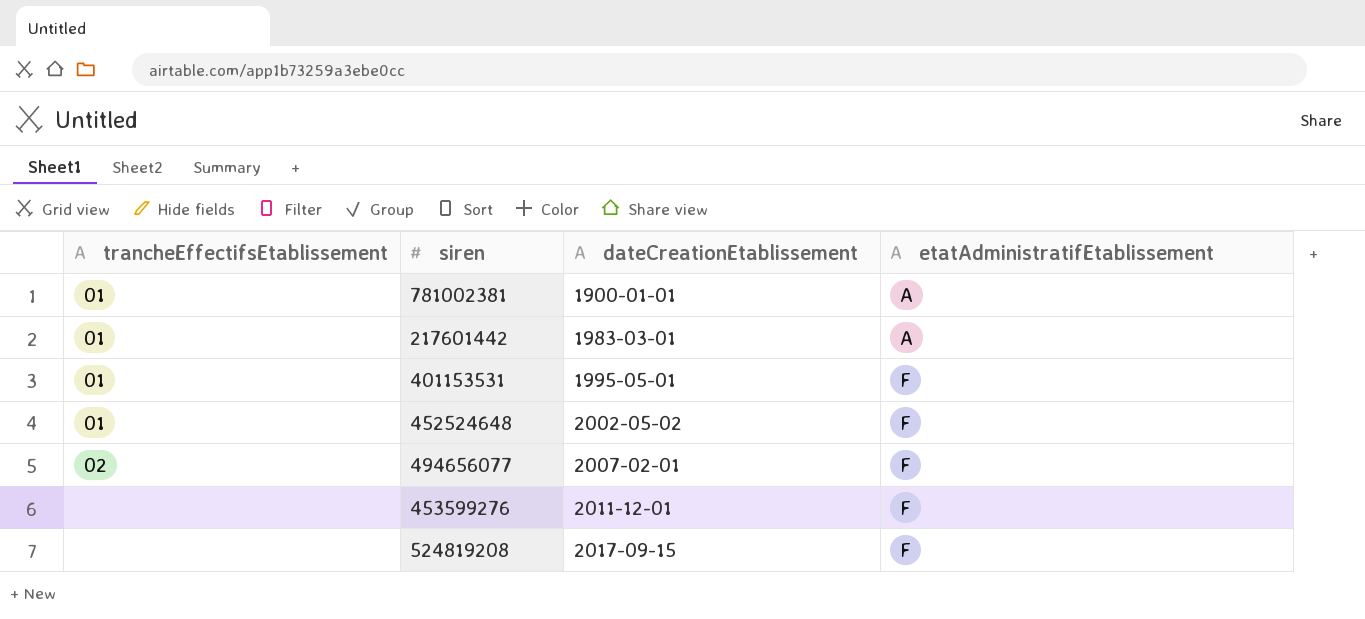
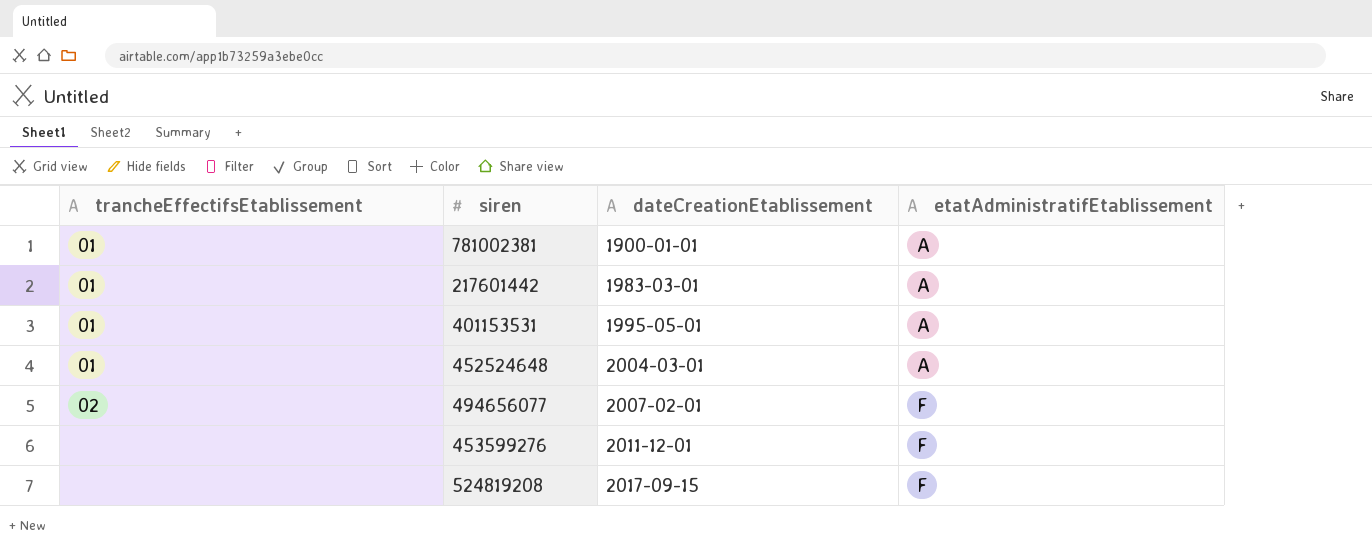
401153531 | etatAdministratifEtablissement: F -> A
452524648 | dateCreationEtablissement: 2002-05-02 -> 2004-03-01
452524648 | etatAdministratifEtablissement: F -> A

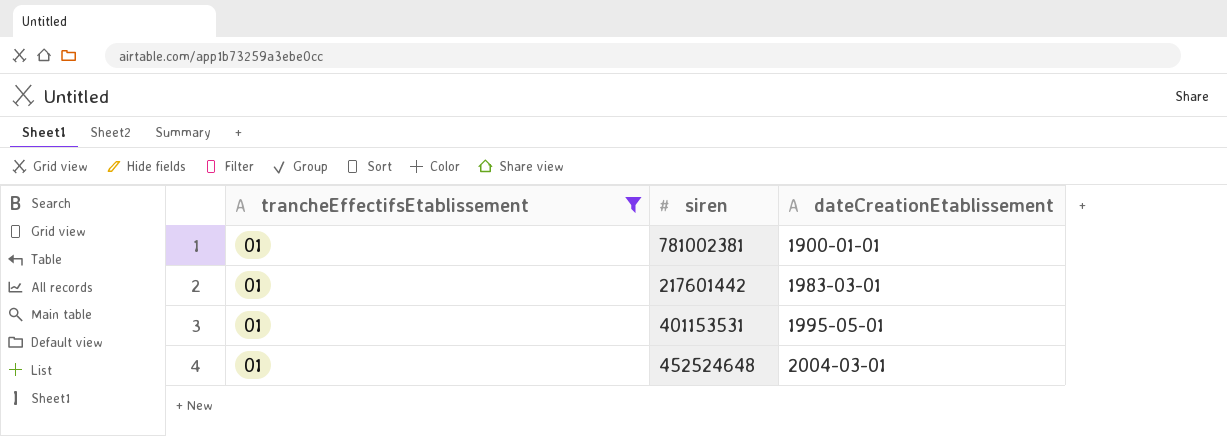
filter: none -> trancheEffectifsEtablissement = 01
column etatAdministratifEtablissement | position: 4 -> none

